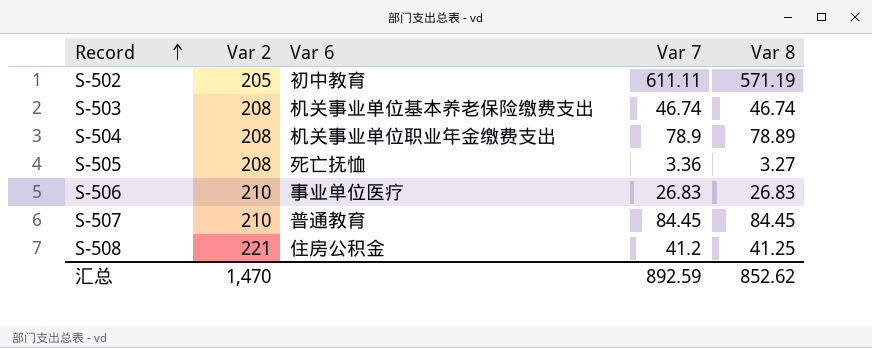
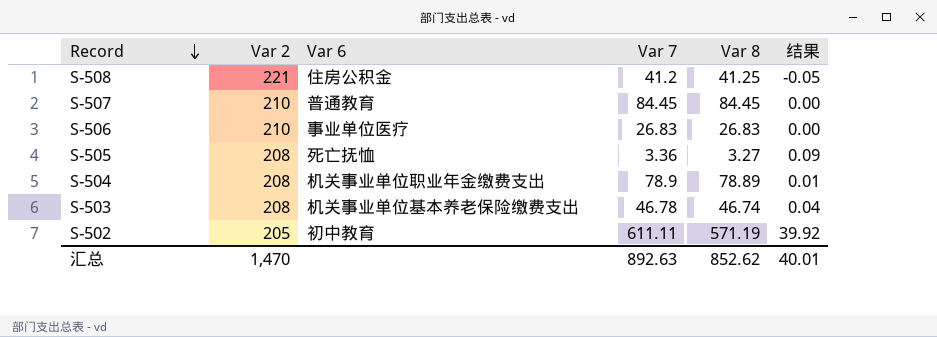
row order: Record ascending -> Record descending
column 结果 | formula: none -> [Var 7] - [Var 8]
S-503 | Var 7: 46.74 -> 46.78
汇总 | Var 7: 892.59 -> 892.63

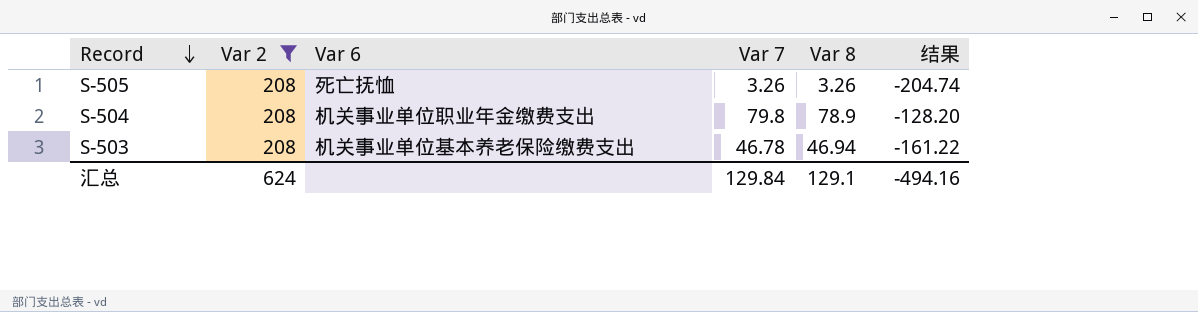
filter: none -> Var 2 = 208
column 结果 | formula: [Var 7] - [Var 8] -> [Var 7] - [Var 2]
S-505 | Var 7: 3.36 -> 3.26
S-505 | Var 8: 3.27 -> 3.26
S-504 | Var 7: 78.9 -> 79.8
S-504 | Var 8: 78.89 -> 78.9
S-503 | Var 8: 46.74 -> 46.94
汇总 | Var 2: 1,470 -> 624
汇总 | Var 7: 892.63 -> 129.84
汇总 | Var 8: 852.62 -> 129.1
汇总 | 结果: 40.01 -> -494.16

